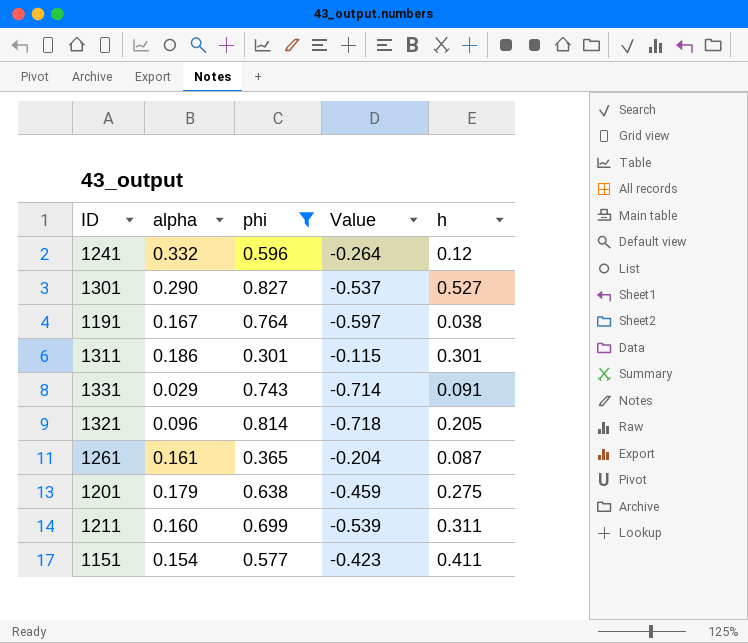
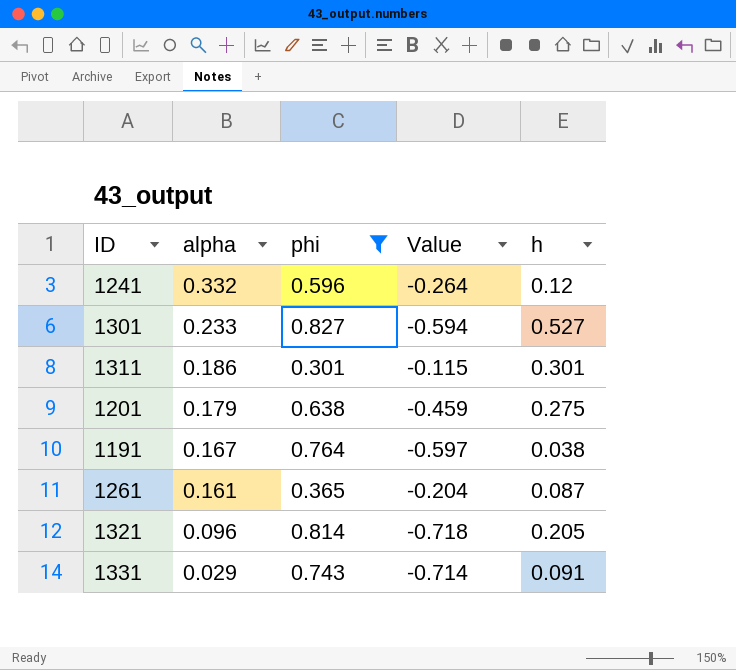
row order: none -> alpha descending
row 1211: 0.160 | 0.699 | -0.539 | 0.311 -> none
row 1151: 0.154 | 0.577 | -0.423 | 0.411 -> none
1301 | alpha: 0.290 -> 0.233
1301 | Value: -0.537 -> -0.594

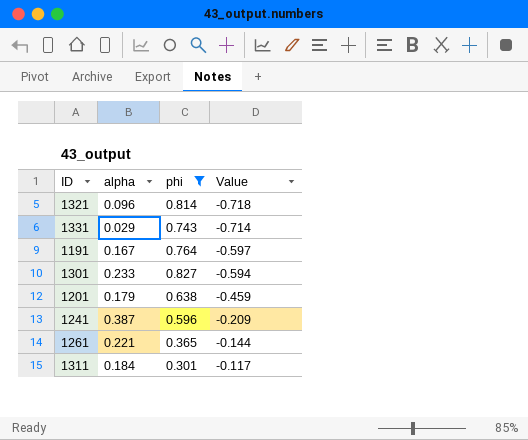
row order: alpha descending -> Value ascending
column h | position: 5 -> none
1241 | alpha: 0.332 -> 0.387
1241 | Value: -0.264 -> -0.209
1261 | alpha: 0.161 -> 0.221
1261 | Value: -0.204 -> -0.144
1311 | alpha: 0.186 -> 0.184
1311 | Value: -0.115 -> -0.117

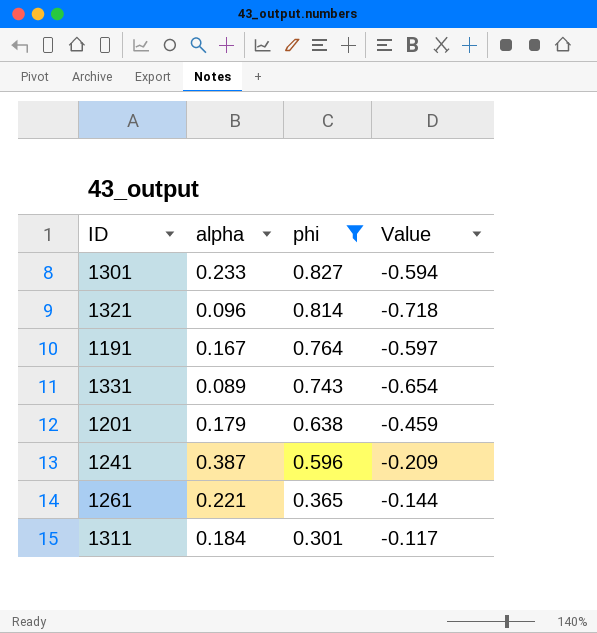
row order: Value ascending -> phi descending
1331 | alpha: 0.029 -> 0.089
1331 | Value: -0.714 -> -0.654

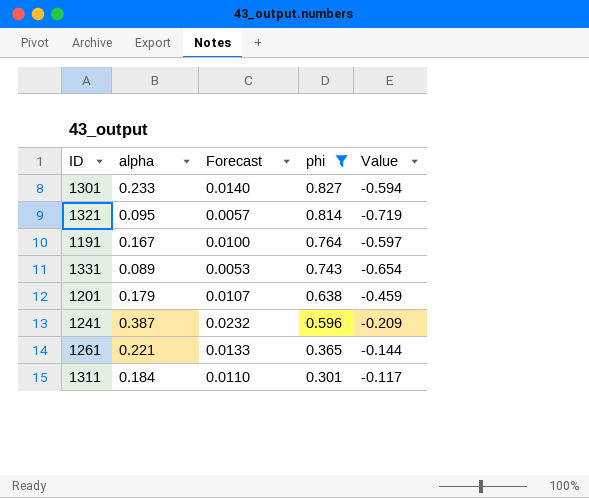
column Forecast | formula: none -> [alpha] * 0.06
1321 | alpha: 0.096 -> 0.095
1321 | Value: -0.718 -> -0.719

